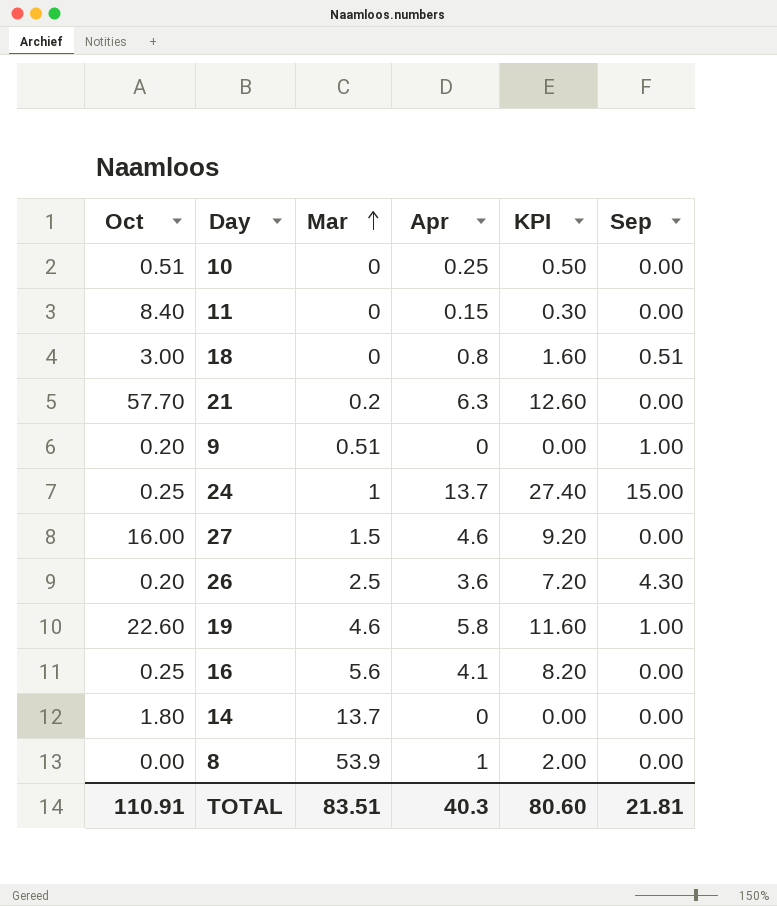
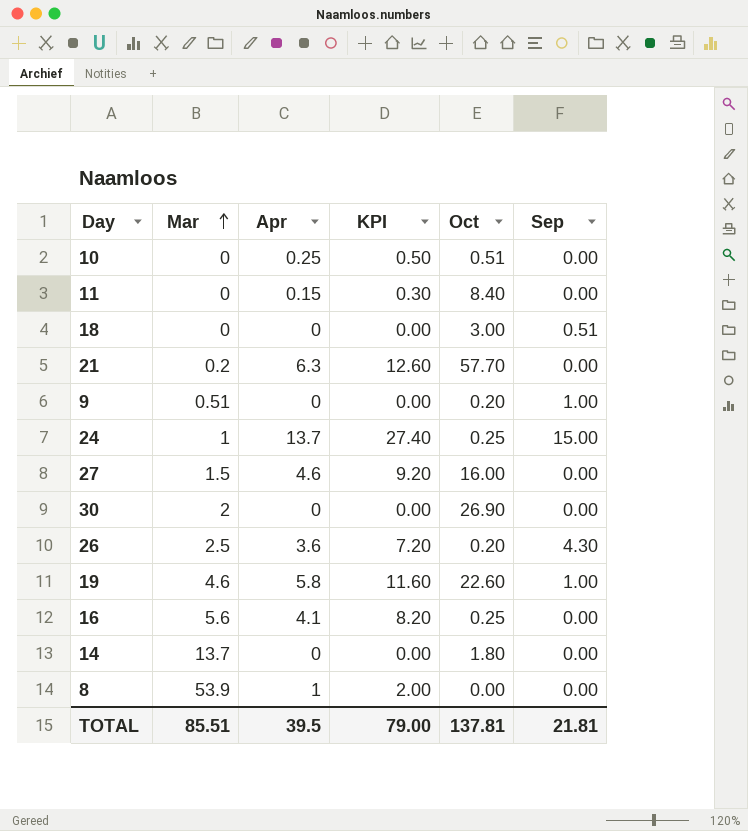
column Oct | position: 1 -> 5
18 | Apr: 0.8 -> 0
18 | KPI: 1.60 -> 0.00
row 30: none -> 2 | 0 | 0.00 | 26.90 | 0.00
TOTAL | Mar: 83.51 -> 85.51
TOTAL | Apr: 40.3 -> 39.5
TOTAL | KPI: 80.60 -> 79.00
TOTAL | Oct: 110.91 -> 137.81

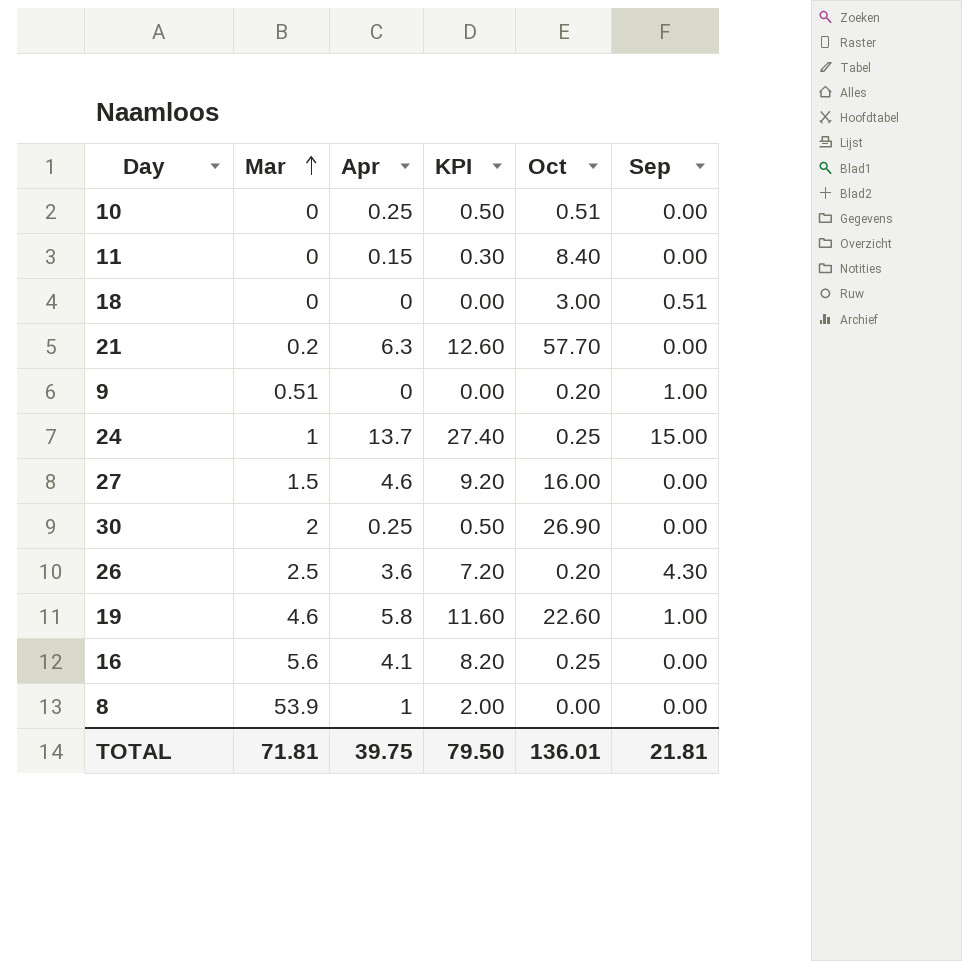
row 14: 13.7 | 0 | 0.00 | 1.80 | 0.00 -> none
30 | Apr: 0 -> 0.25
30 | KPI: 0.00 -> 0.50
TOTAL | Mar: 85.51 -> 71.81
TOTAL | Apr: 39.5 -> 39.75
TOTAL | KPI: 79.00 -> 79.50
TOTAL | Oct: 137.81 -> 136.01

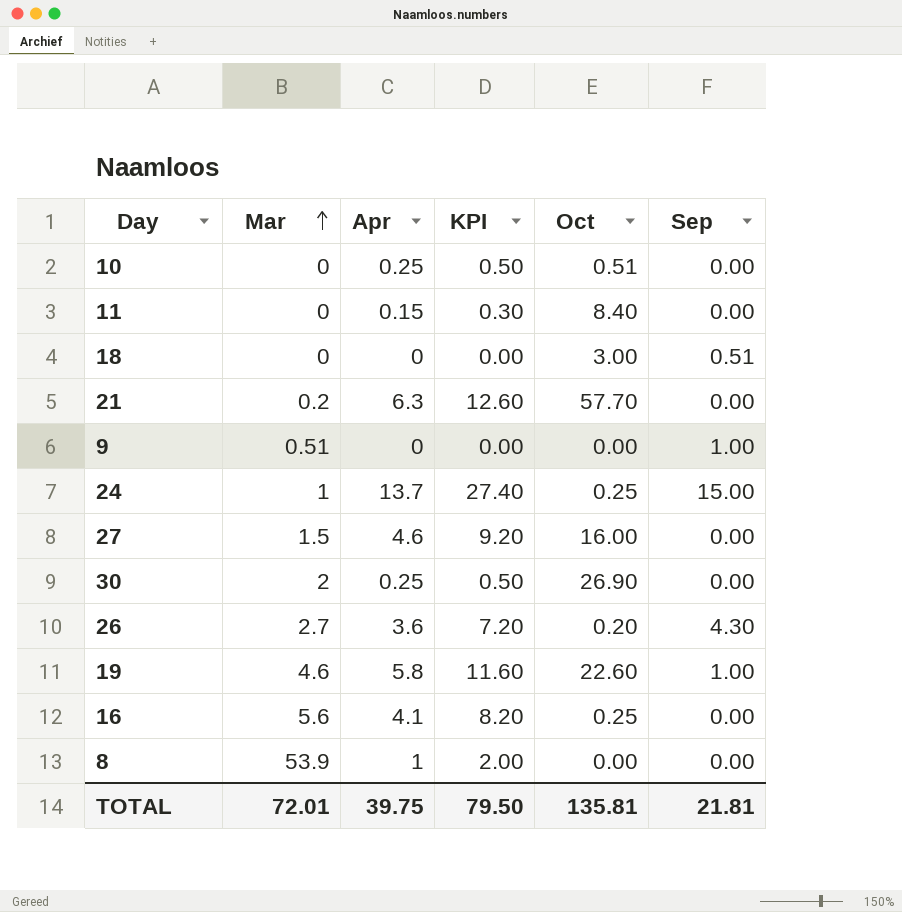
9 | Oct: 0.20 -> 0.00
26 | Mar: 2.5 -> 2.7
TOTAL | Mar: 71.81 -> 72.01
TOTAL | Oct: 136.01 -> 135.81

